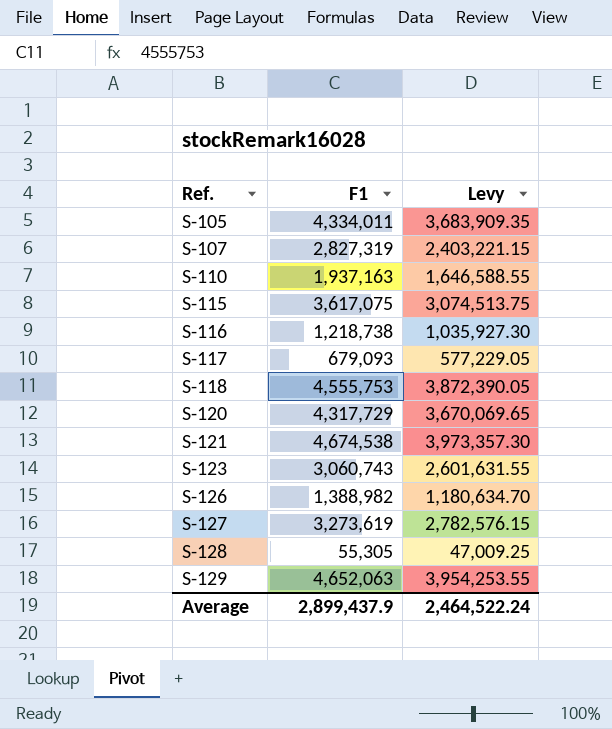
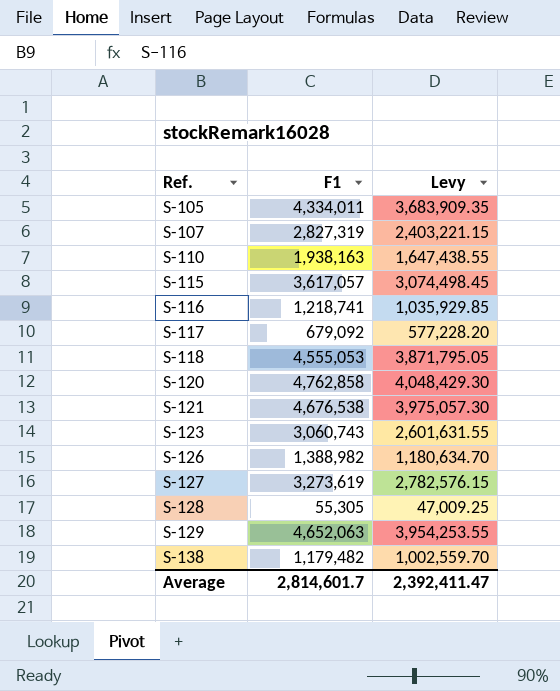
S-110 | F1: 1,937,163 -> 1,938,163
S-110 | Levy: 1,646,588.55 -> 1,647,438.55
S-115 | F1: 3,617,075 -> 3,617,057
S-115 | Levy: 3,074,513.75 -> 3,074,498.45
S-116 | F1: 1,218,738 -> 1,218,741
S-116 | Levy: 1,035,927.30 -> 1,035,929.85
S-117 | F1: 679,093 -> 679,092
S-117 | Levy: 577,229.05 -> 577,228.20
S-118 | F1: 4,555,753 -> 4,555,053
S-118 | Levy: 3,872,390.05 -> 3,871,795.05
S-120 | F1: 4,317,729 -> 4,762,858
S-120 | Levy: 3,670,069.65 -> 4,048,429.30
S-121 | F1: 4,674,538 -> 4,676,538
S-121 | Levy: 3,973,357.30 -> 3,975,057.30
row S-138: none -> 1,179,482 | 1,002,559.70
Average | F1: 2,899,437.9 -> 2,814,601.7
Average | Levy: 2,464,522.24 -> 2,392,411.47

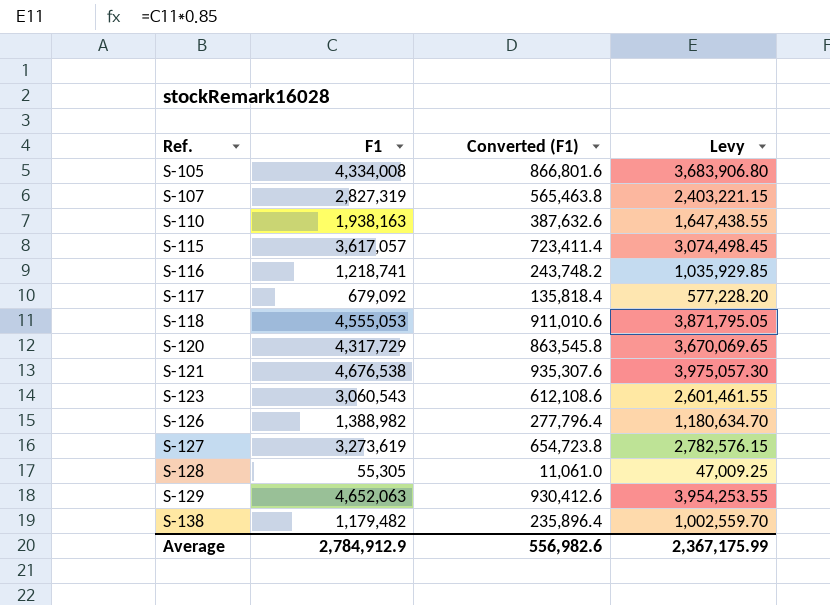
column Converted (F1) | formula: none -> [F1] * 0.2
S-105 | F1: 4,334,011 -> 4,334,008
S-105 | Levy: 3,683,909.35 -> 3,683,906.80
S-120 | F1: 4,762,858 -> 4,317,729
S-120 | Levy: 4,048,429.30 -> 3,670,069.65
S-123 | F1: 3,060,743 -> 3,060,543
S-123 | Levy: 2,601,631.55 -> 2,601,461.55
Average | F1: 2,814,601.7 -> 2,784,912.9
Average | Levy: 2,392,411.47 -> 2,367,175.99

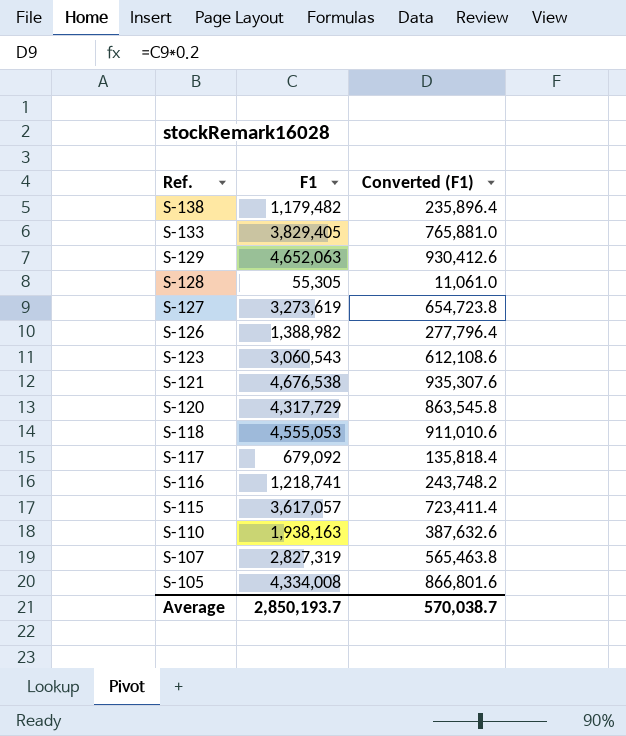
row order: Ref. ascending -> Ref. descending
column Levy | formula: [F1] * 0.85 -> none
row S-133: none -> 3,829,405 | 765,881.0
Average | F1: 2,784,912.9 -> 2,850,193.7
Average | Converted (F1): 556,982.6 -> 570,038.7

